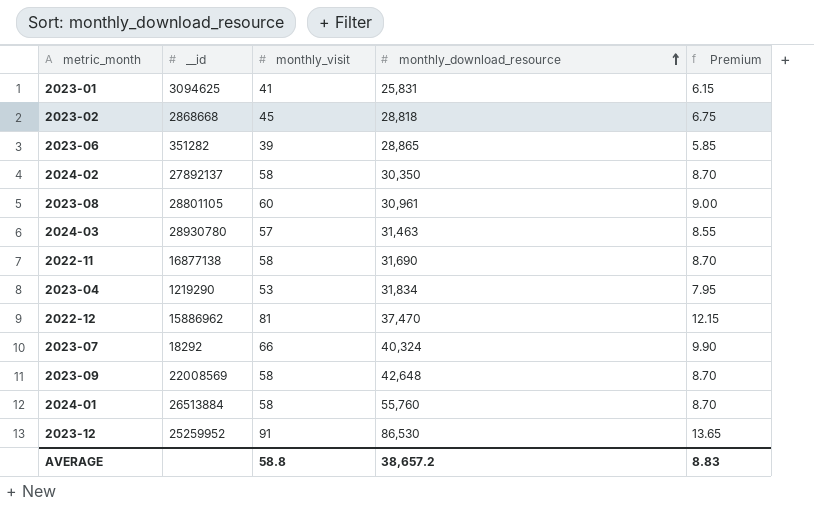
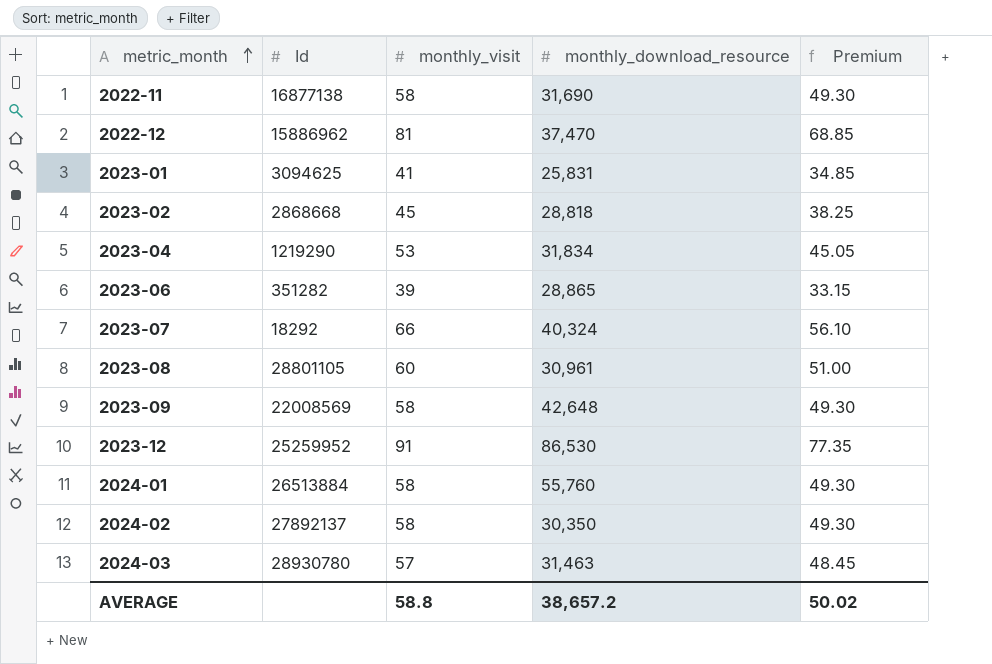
row order: monthly_download_resource ascending -> metric_month ascending
column name: __id -> Id
column Premium | formula: [monthly_visit] * 0.15 -> [monthly_visit] * 0.85
AVERAGE | Premium: 8.83 -> 50.02

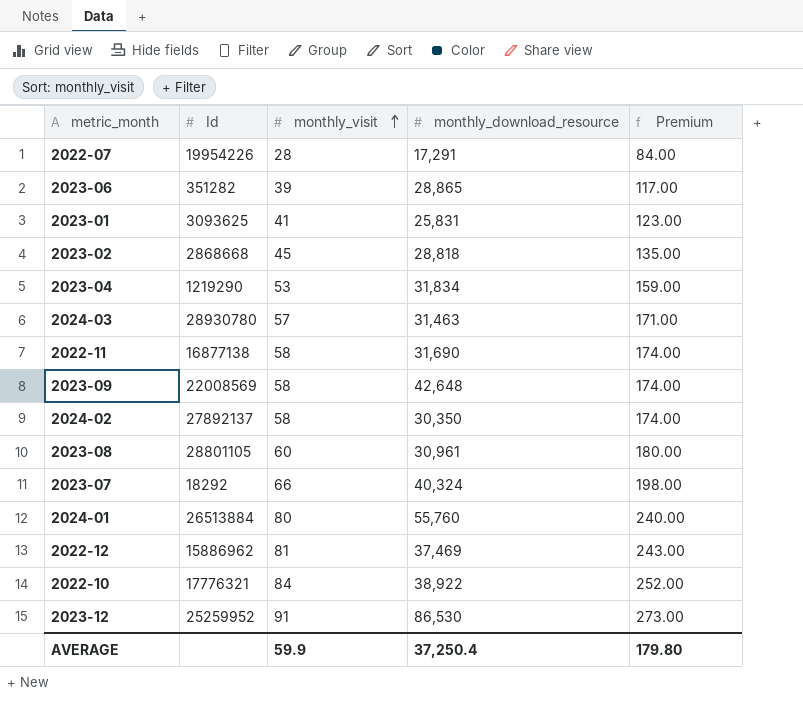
row order: metric_month ascending -> monthly_visit ascending
column Premium | formula: [monthly_visit] * 0.85 -> [monthly_visit] * 3
row 2022-07: none -> 19954226 | 28 | 17,291 | 84.00
2023-01 | Id: 3094625 -> 3093625
2024-01 | monthly_visit: 58 -> 80
2022-12 | monthly_download_resource: 37,470 -> 37,469
row 2022-10: none -> 17776321 | 84 | 38,922 | 252.00
AVERAGE | monthly_visit: 58.8 -> 59.9
AVERAGE | monthly_download_resource: 38,657.2 -> 37,250.4
AVERAGE | Premium: 50.02 -> 179.80

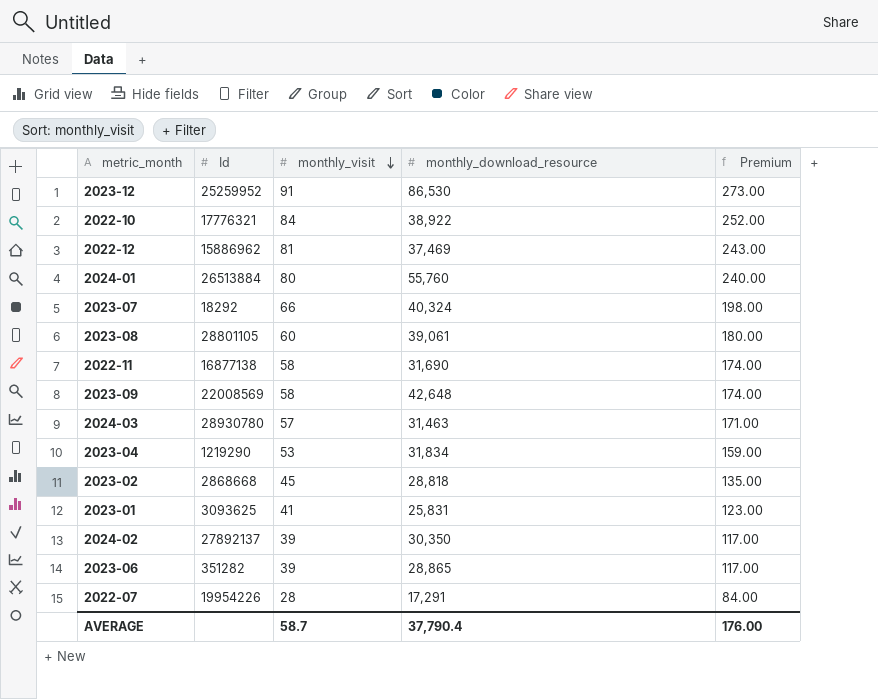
row order: monthly_visit ascending -> monthly_visit descending
2023-08 | monthly_download_resource: 30,961 -> 39,061
2024-02 | monthly_visit: 58 -> 39
2024-02 | Premium: 174.00 -> 117.00
AVERAGE | monthly_visit: 59.9 -> 58.7
AVERAGE | monthly_download_resource: 37,250.4 -> 37,790.4
AVERAGE | Premium: 179.80 -> 176.00

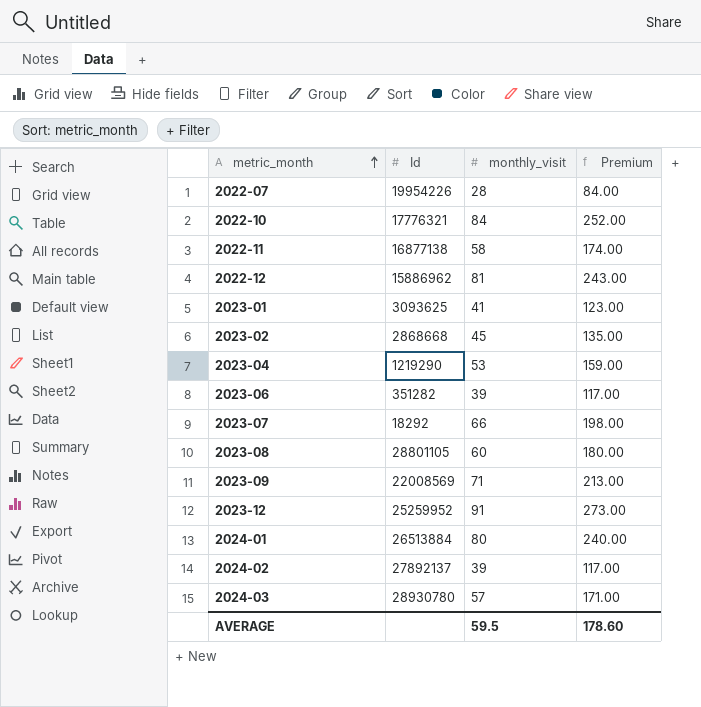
row order: monthly_visit descending -> metric_month ascending
column monthly_download_resource | position: 4 -> none
2023-09 | monthly_visit: 58 -> 71
2023-09 | Premium: 174.00 -> 213.00
AVERAGE | monthly_visit: 58.7 -> 59.5
AVERAGE | Premium: 176.00 -> 178.60

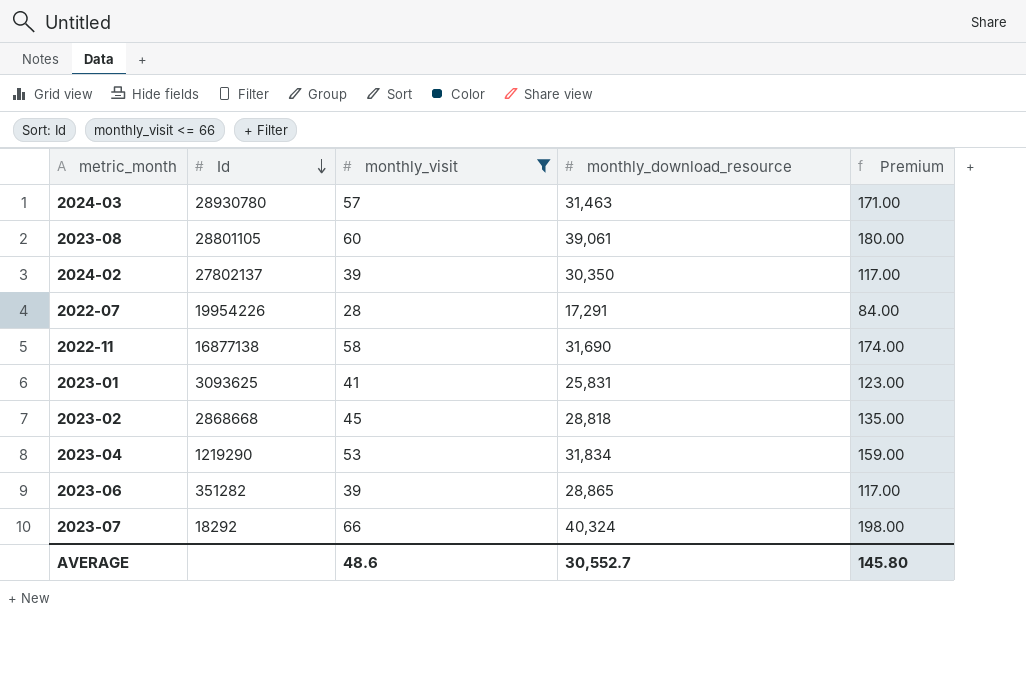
filter: none -> monthly_visit <= 66
row order: metric_month ascending -> Id descending
column monthly_download_resource | position: none -> 4
2024-02 | Id: 27892137 -> 27802137
AVERAGE | monthly_visit: 59.5 -> 48.6
AVERAGE | Premium: 178.60 -> 145.80

